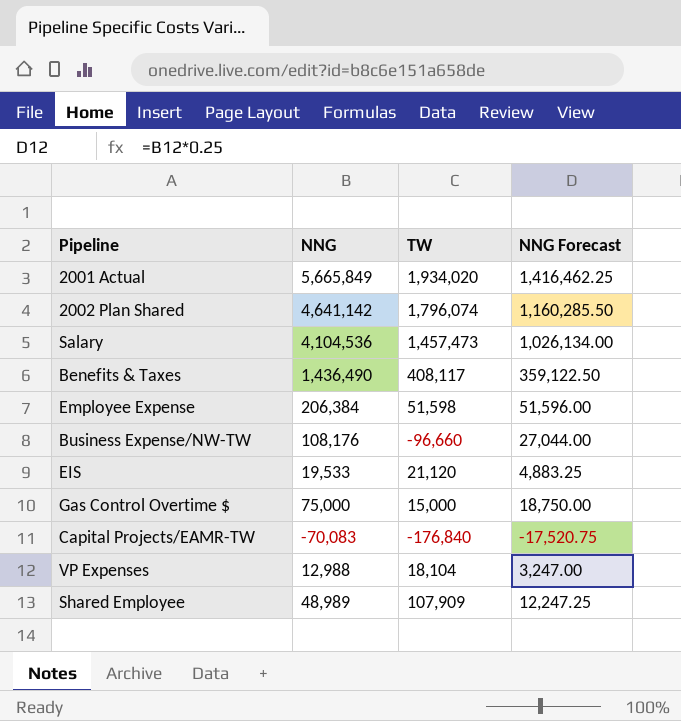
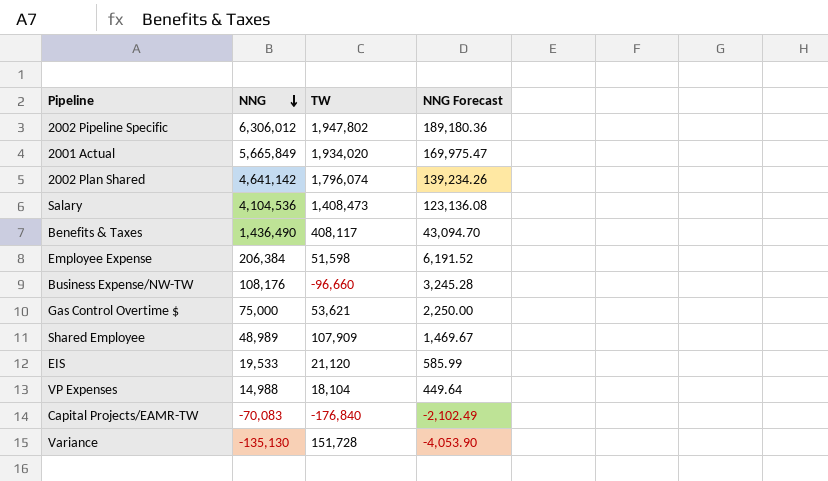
row order: none -> NNG descending
column NNG Forecast | formula: [NNG] * 0.25 -> [NNG] * 0.03
row 2002 Pipeline Specific: none -> 6,306,012 | 1,947,802 | 189,180.36
Salary | TW: 1,457,473 -> 1,408,473
Gas Control Overtime $ | TW: 15,000 -> 53,621
VP Expenses | NNG: 12,988 -> 14,988
row Variance: none -> -135,130 | 151,728 | -4,053.90

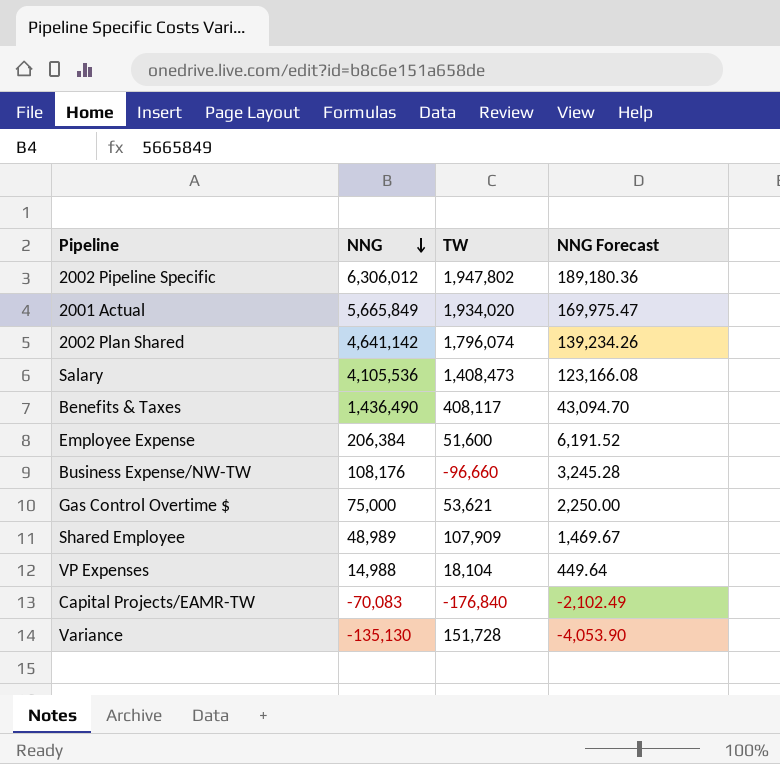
row EIS: 19,533 | 21,120 | 585.99 -> none
Salary | NNG: 4,104,536 -> 4,105,536
Salary | NNG Forecast: 123,136.08 -> 123,166.08
Employee Expense | TW: 51,598 -> 51,600

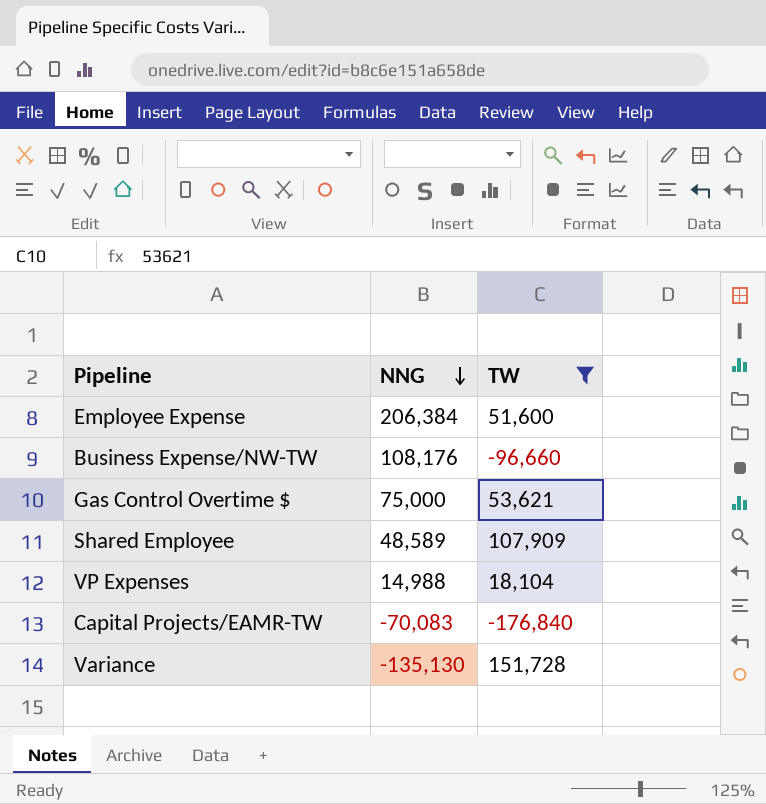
filter: none -> TW <= 151,728
column NNG Forecast | formula: [NNG] * 0.03 -> none
Shared Employee | NNG: 48,989 -> 48,589

